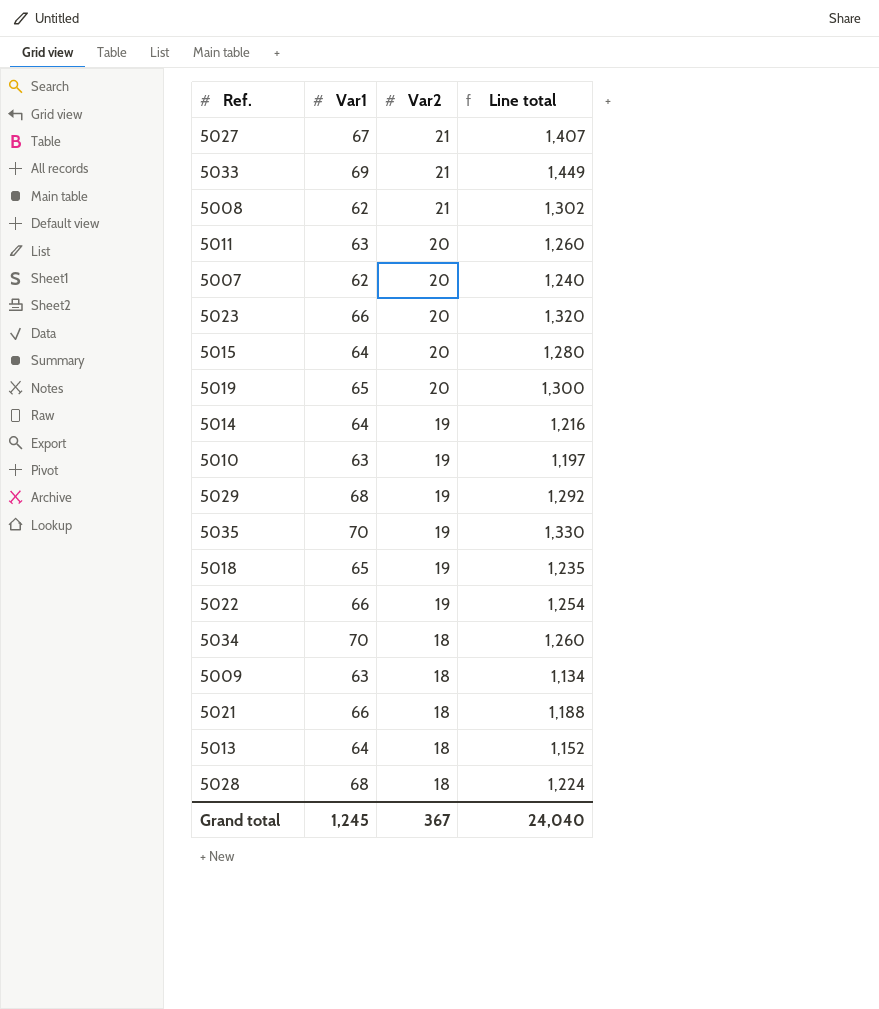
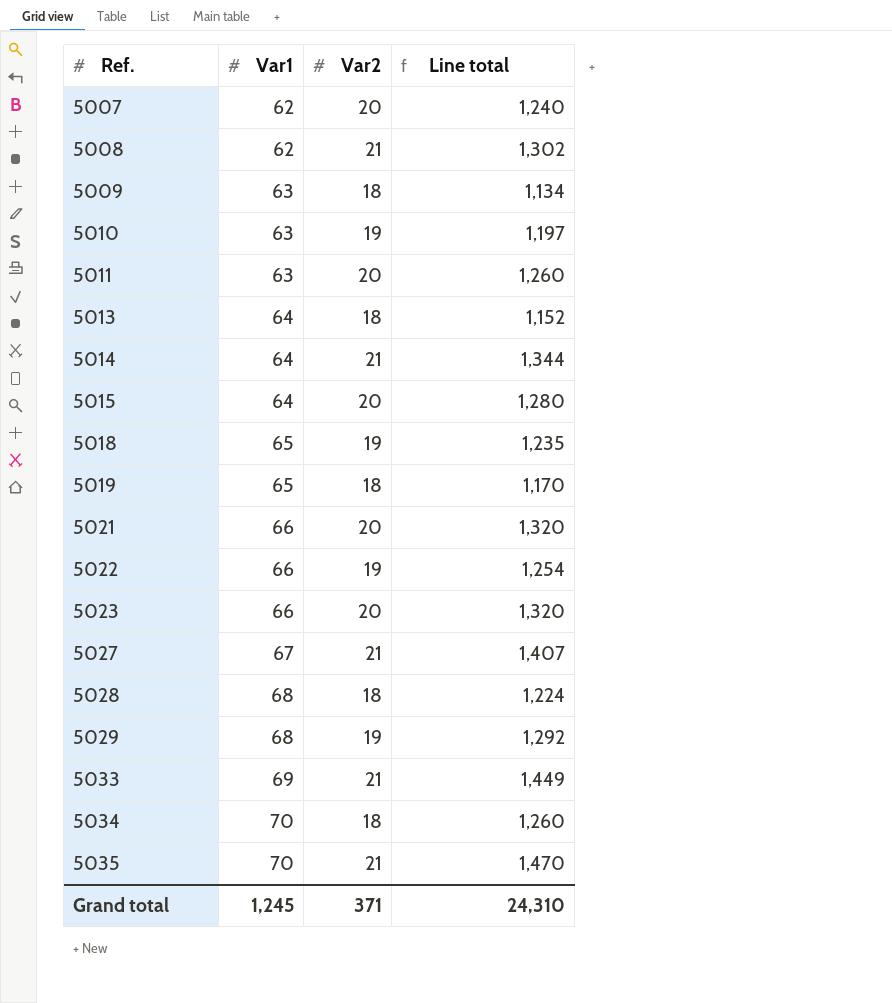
row order: Var2 descending -> Ref. ascending
5014 | Var2: 19 -> 21
5014 | Line total: 1,216 -> 1,344
5019 | Var2: 20 -> 18
5019 | Line total: 1,300 -> 1,170
5021 | Var2: 18 -> 20
5021 | Line total: 1,188 -> 1,320
5035 | Var2: 19 -> 21
5035 | Line total: 1,330 -> 1,470
Grand total | Var2: 367 -> 371
Grand total | Line total: 24,040 -> 24,310

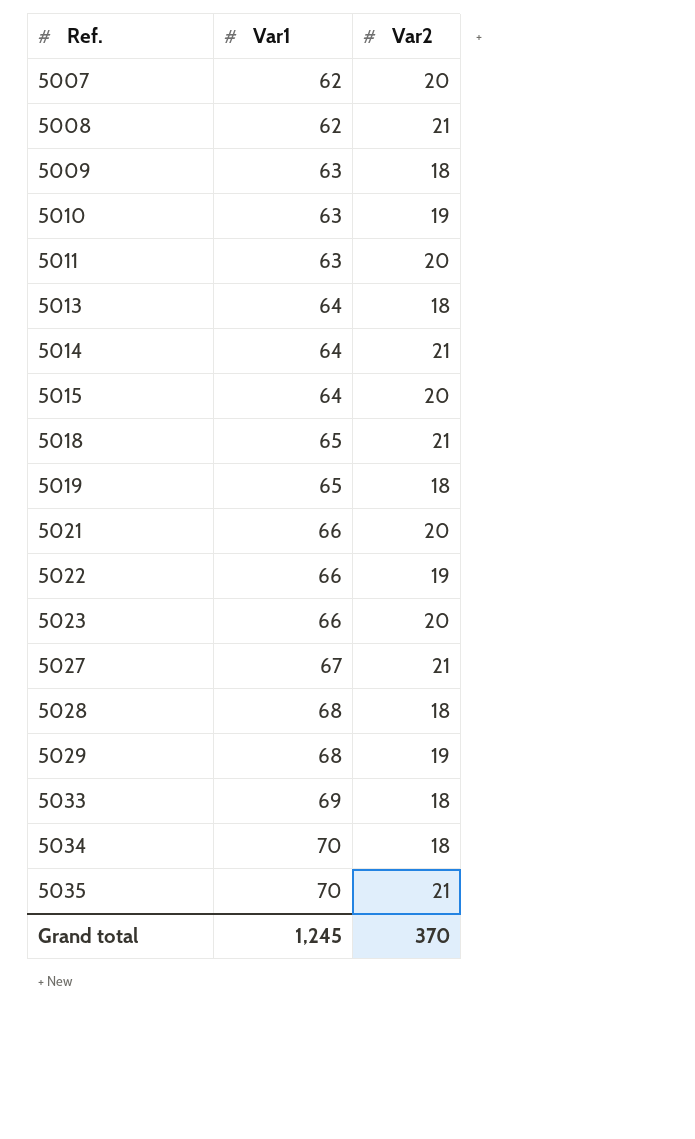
column Line total | formula: [Var1] * [Var2] -> none
5018 | Var2: 19 -> 21
5033 | Var2: 21 -> 18
Grand total | Var2: 371 -> 370

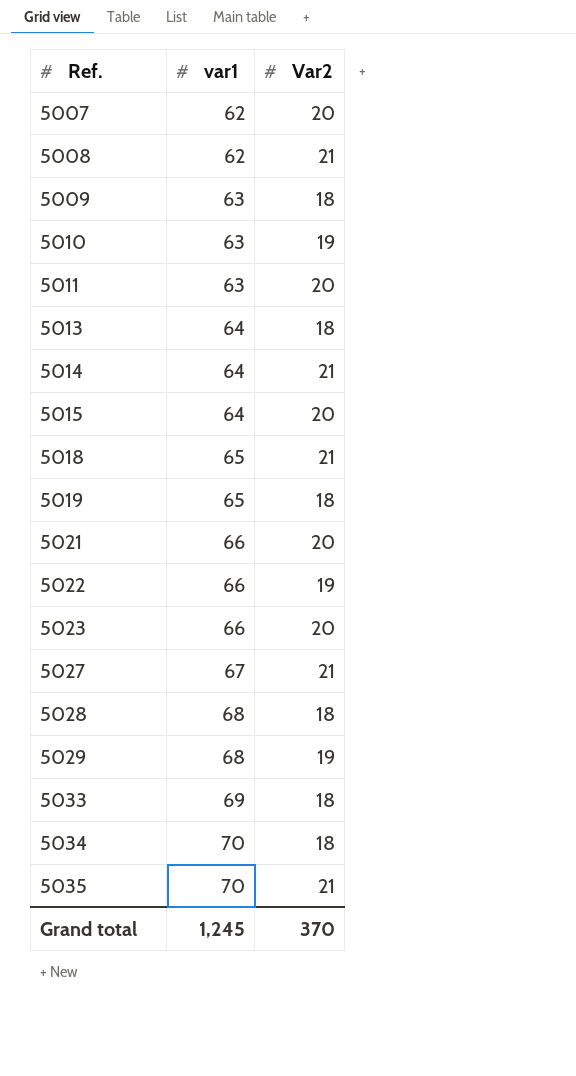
column name: Var1 -> var1

